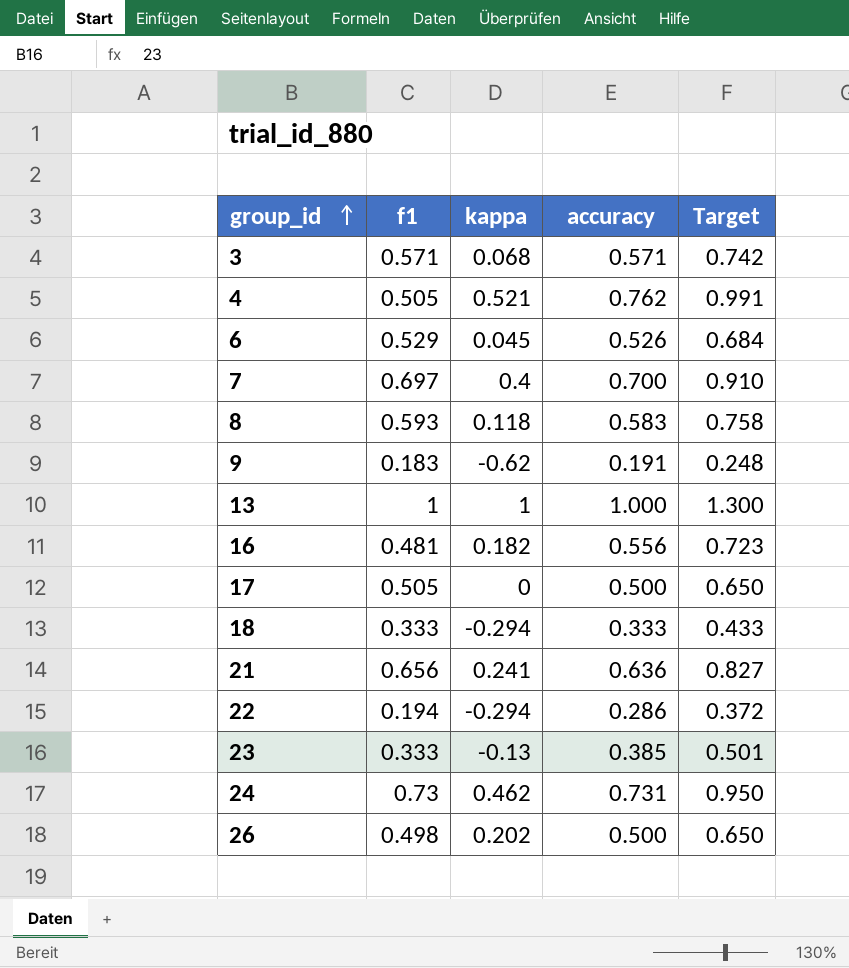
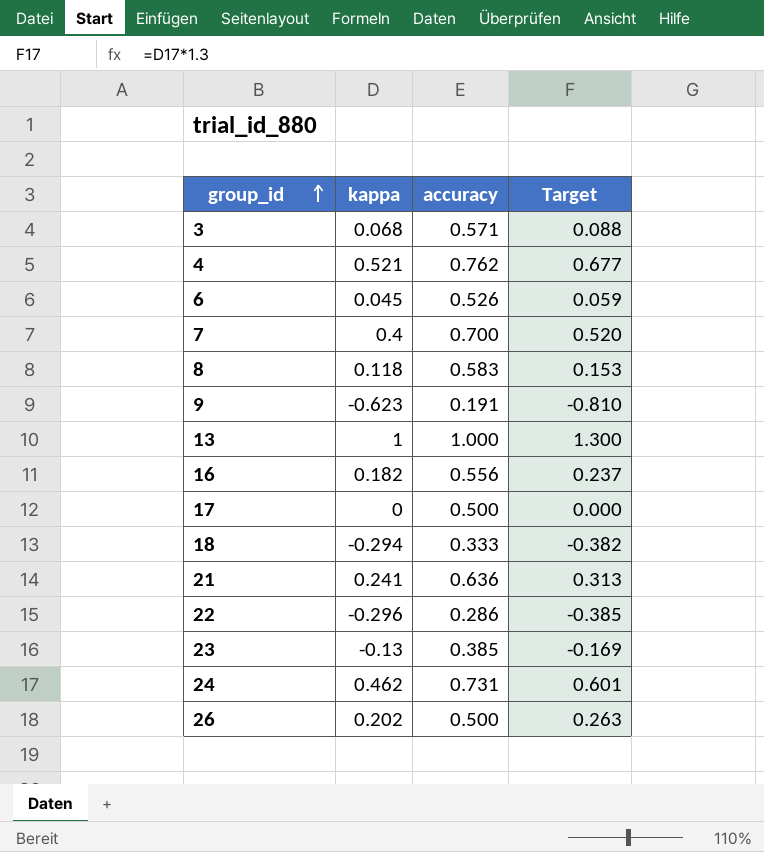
column f1 | position: 2 -> none
column Target | formula: [accuracy] * 1.3 -> [kappa] * 1.3
9 | kappa: -0.62 -> -0.623
22 | kappa: -0.294 -> -0.296

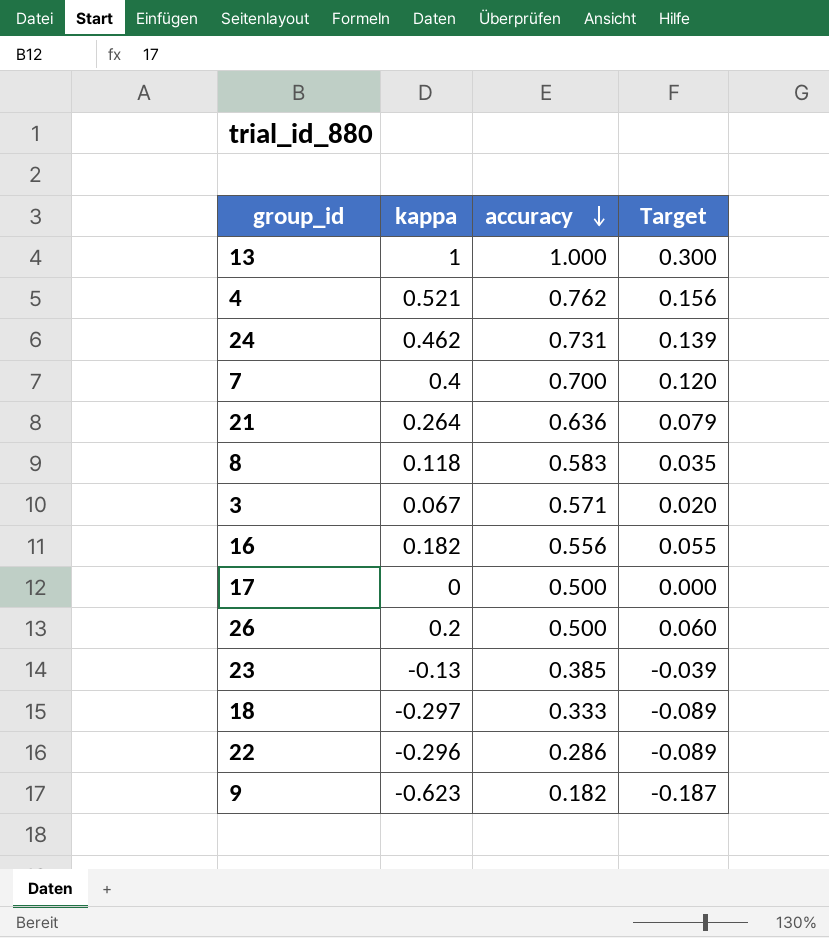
row order: group_id ascending -> accuracy descending
column Target | formula: [kappa] * 1.3 -> [kappa] * 0.3
row 6: 0.045 | 0.526 | 0.059 -> none
21 | kappa: 0.241 -> 0.264
3 | kappa: 0.068 -> 0.067
26 | kappa: 0.202 -> 0.2
18 | kappa: -0.294 -> -0.297
9 | accuracy: 0.191 -> 0.182

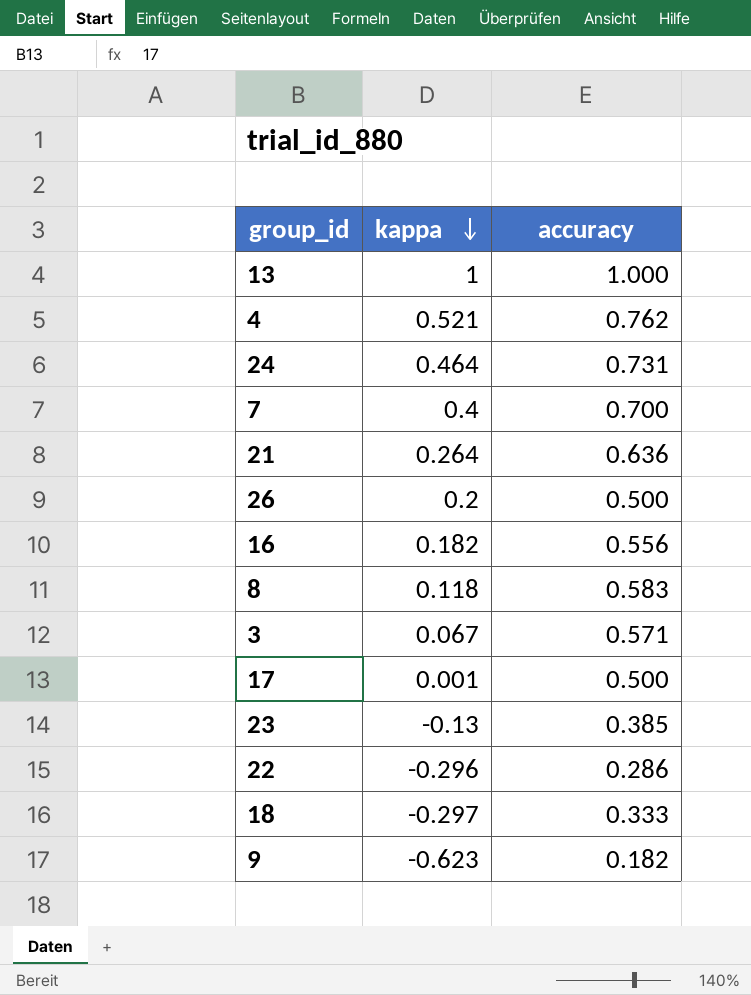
row order: accuracy descending -> kappa descending
column Target | formula: [kappa] * 0.3 -> none
24 | kappa: 0.462 -> 0.464
17 | kappa: 0 -> 0.001

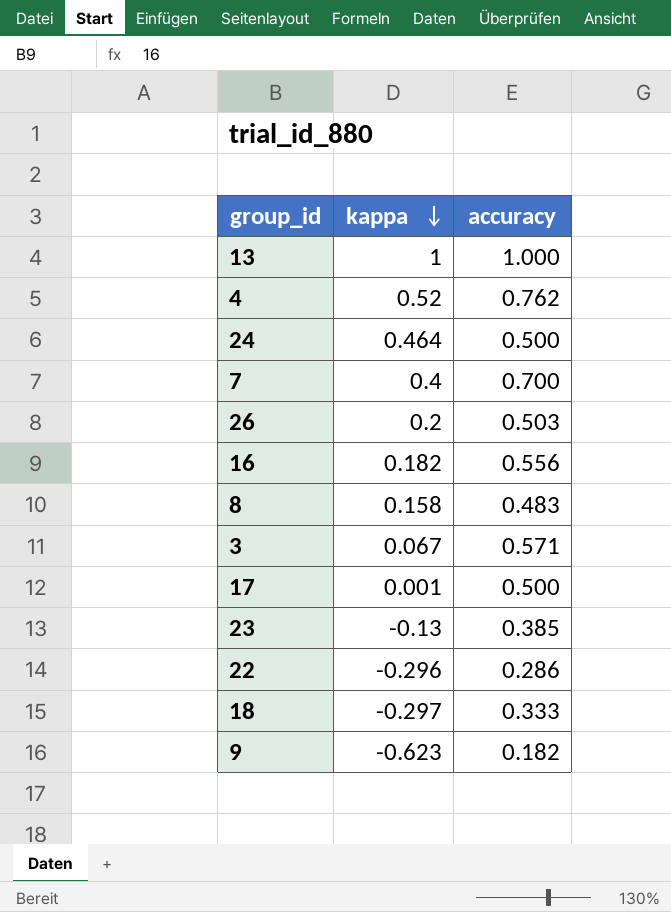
row 21: 0.264 | 0.636 -> none
4 | kappa: 0.521 -> 0.52
24 | accuracy: 0.731 -> 0.500
26 | accuracy: 0.500 -> 0.503
8 | kappa: 0.118 -> 0.158
8 | accuracy: 0.583 -> 0.483

